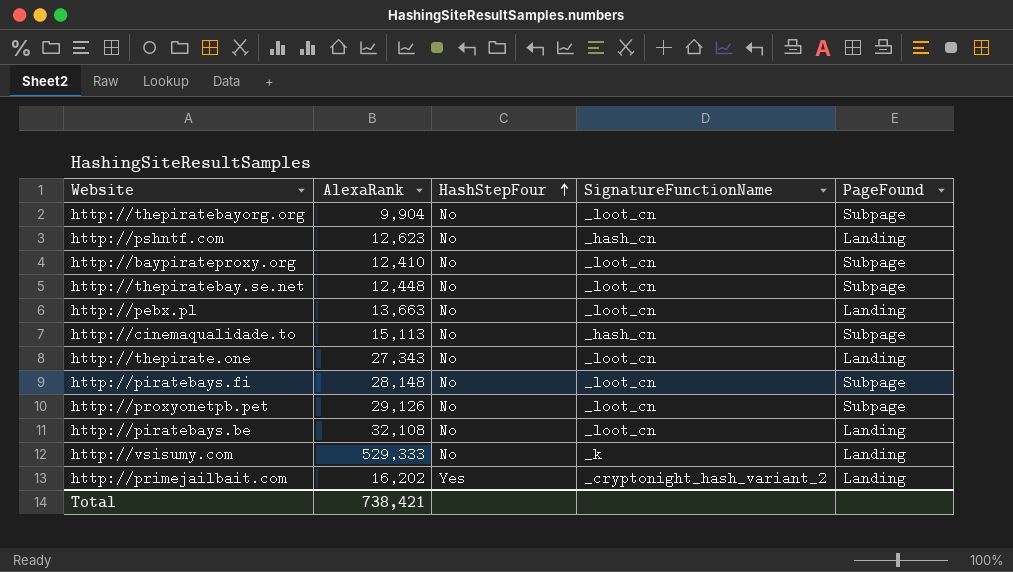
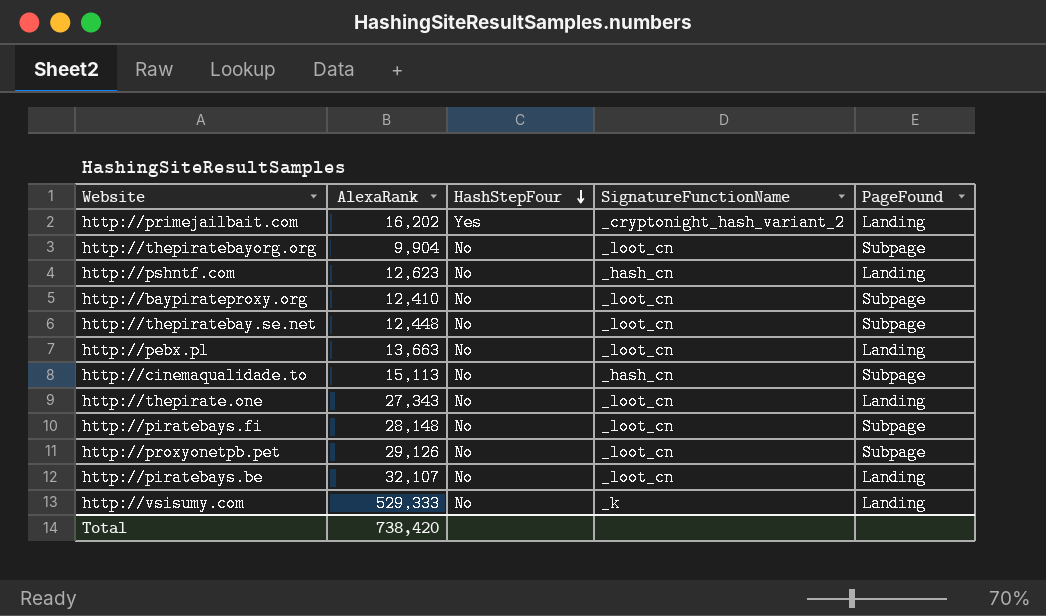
row order: HashStepFour ascending -> HashStepFour descending
http://piratebays.be | AlexaRank: 32,108 -> 32,107
Total | AlexaRank: 738,421 -> 738,420

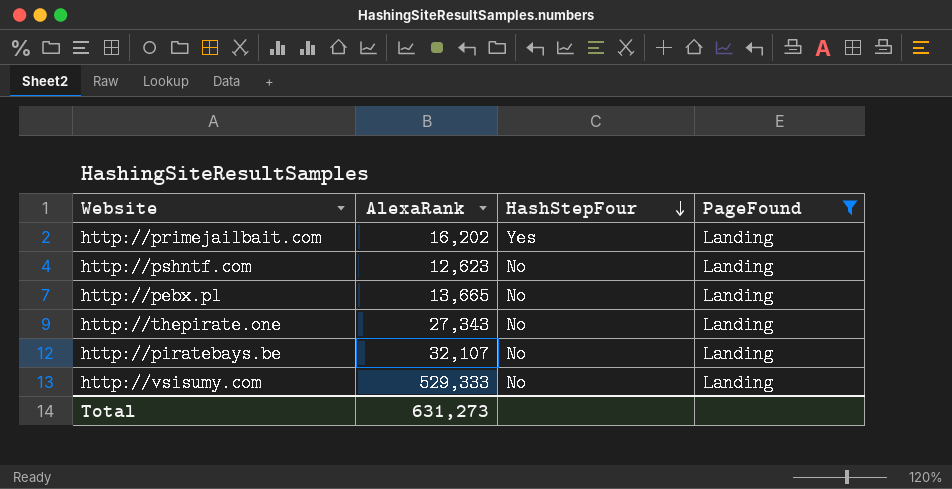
filter: none -> PageFound = Landing
column SignatureFunctionName | position: 4 -> none
http://pebx.pl | AlexaRank: 13,663 -> 13,665
Total | AlexaRank: 738,420 -> 631,273

